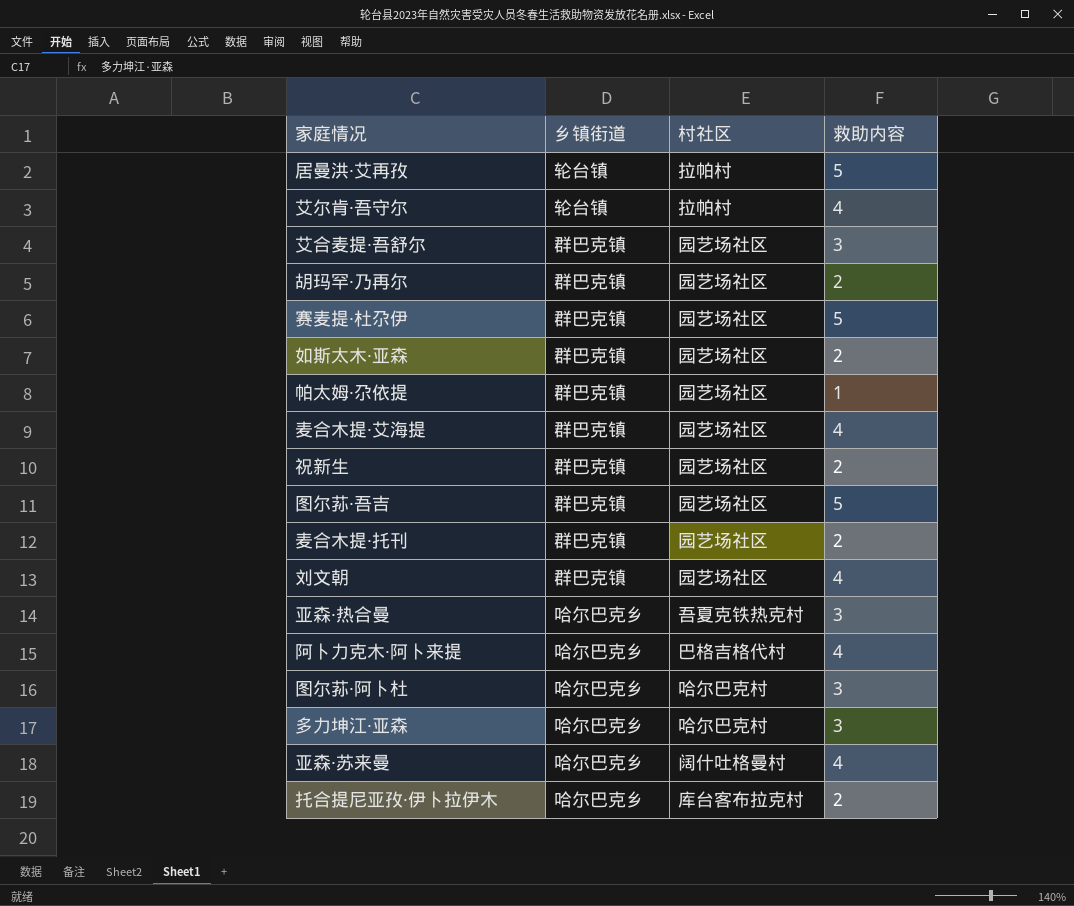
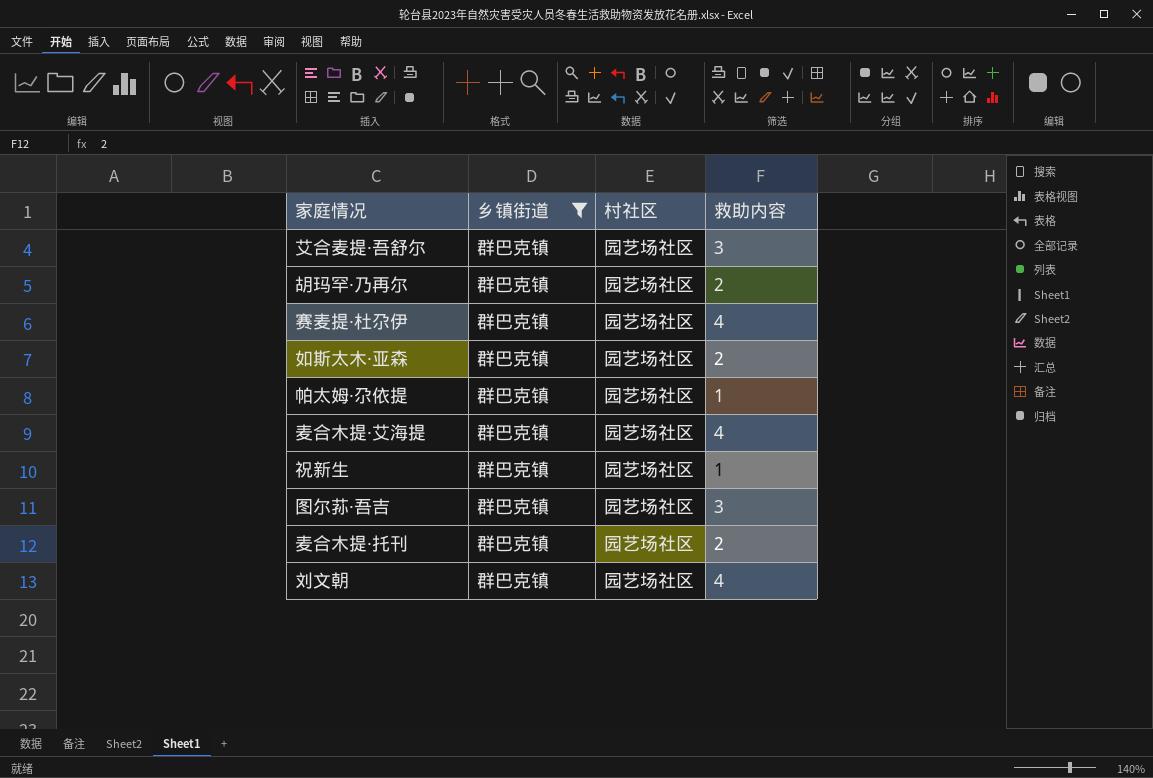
filter: none -> 乡镇街道 = 群巴克镇
赛麦提·杜尕伊 | 救助内容: 5 -> 4
祝新生 | 救助内容: 2 -> 1
图尔荪·吾吉 | 救助内容: 5 -> 3

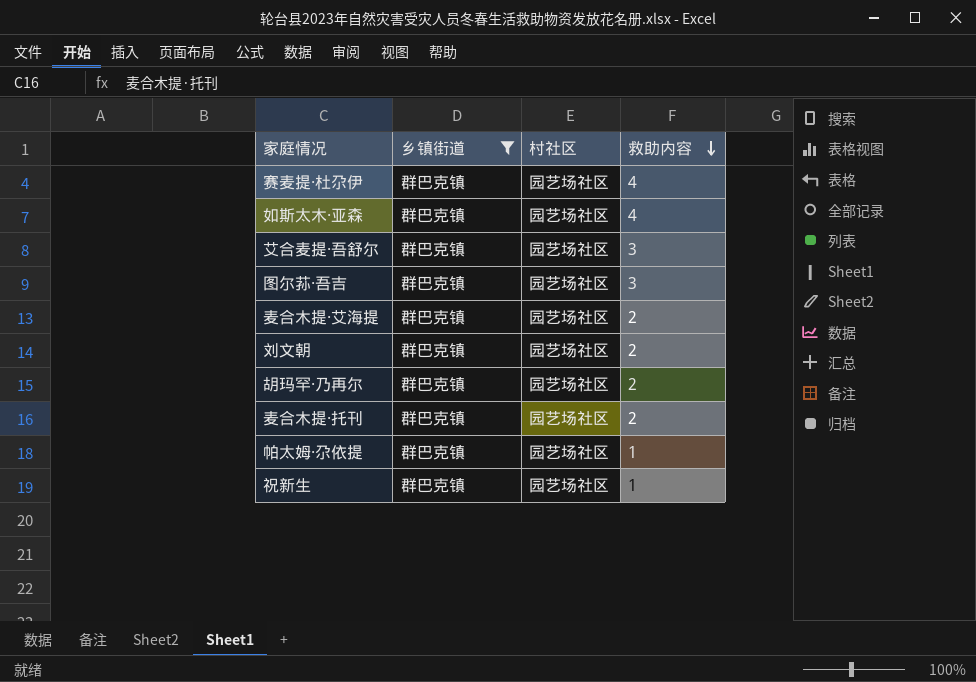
row order: none -> 救助内容 descending
如斯太木·亚森 | 救助内容: 2 -> 4
麦合木提·艾海提 | 救助内容: 4 -> 2
刘文朝 | 救助内容: 4 -> 2

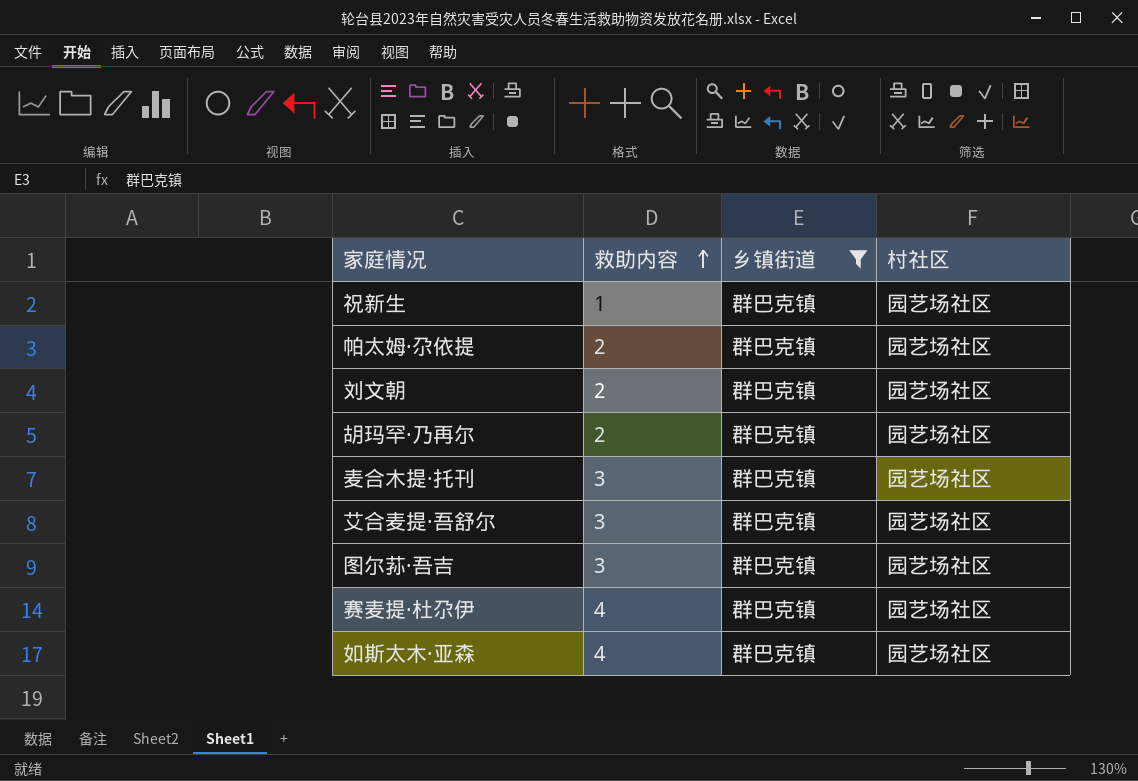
row order: 救助内容 descending -> 救助内容 ascending
column 救助内容 | position: 4 -> 2
row 麦合木提·艾海提: 群巴克镇 | 园艺场社区 | 2 -> none
帕太姆·尕依提 | 救助内容: 1 -> 2
麦合木提·托刊 | 救助内容: 2 -> 3

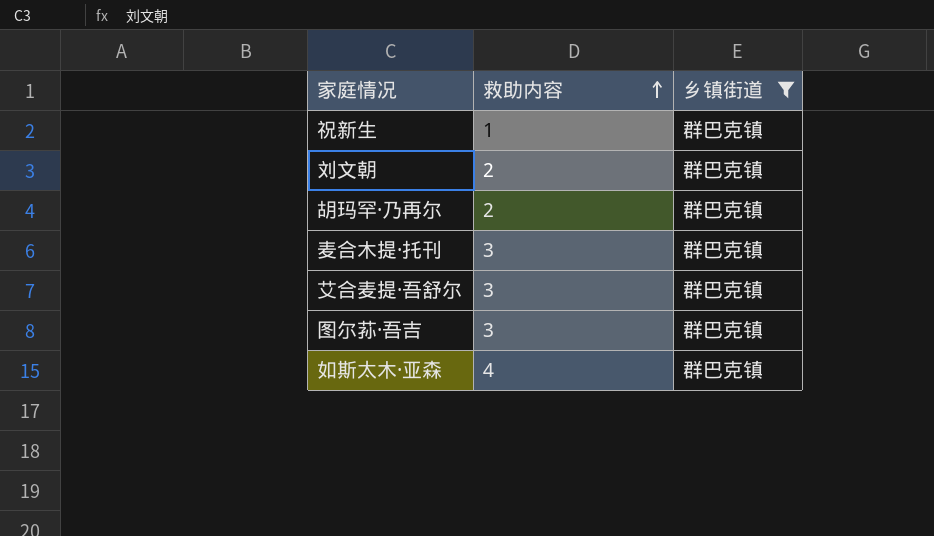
column 村社区 | position: 4 -> none
row 帕太姆·尕依提: 2 | 群巴克镇 | 园艺场社区 -> none
row 赛麦提·杜尕伊: 4 | 群巴克镇 | 园艺场社区 -> none

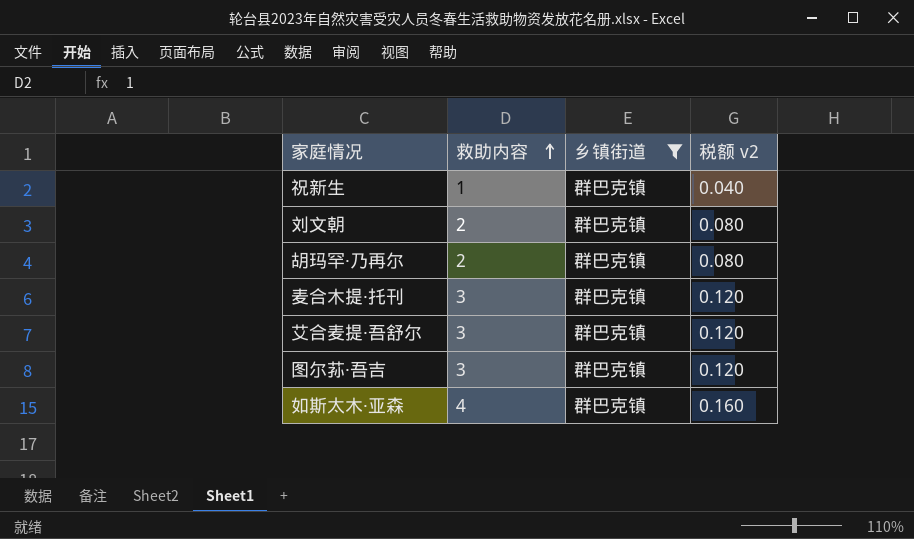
column 税额 v2 | formula: none -> [救助内容] * 0.04

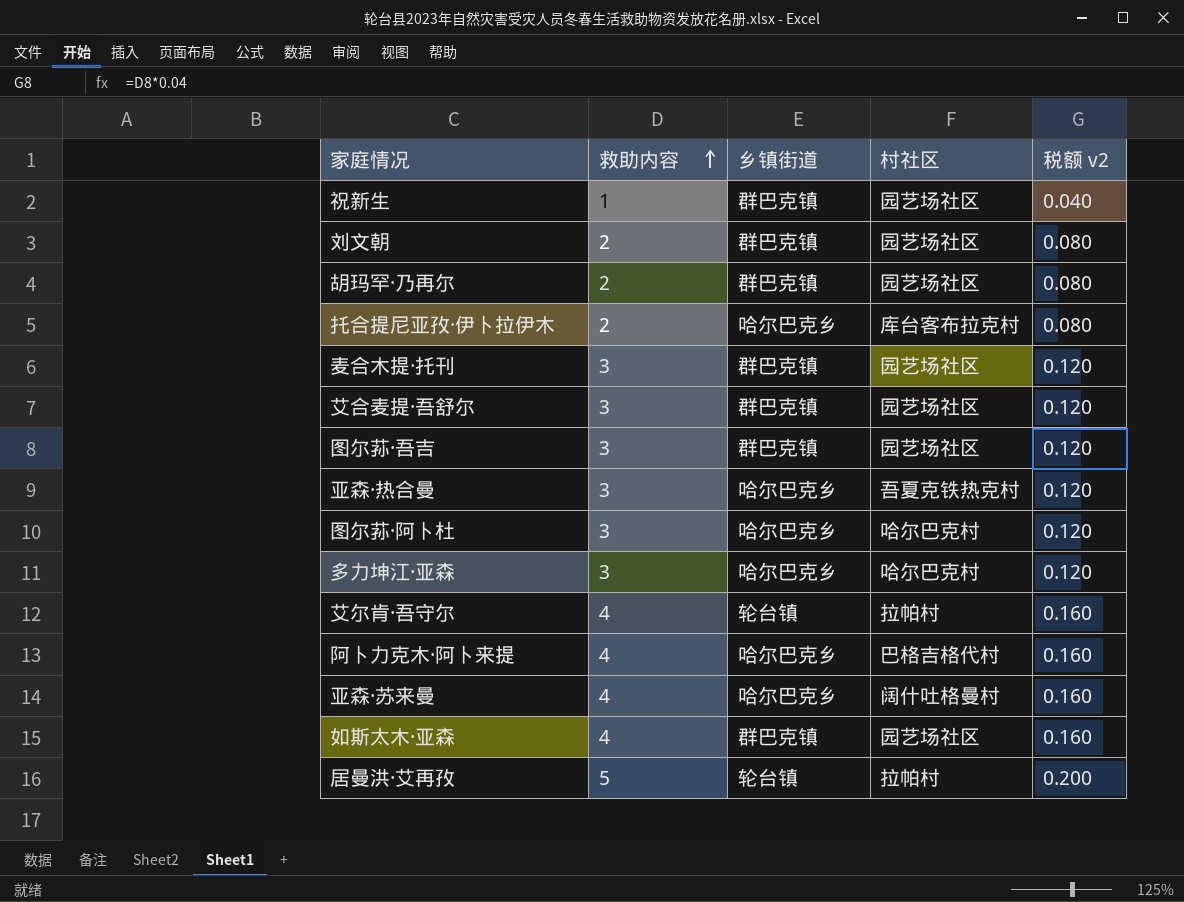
filter: 乡镇街道 = 群巴克镇 -> none
column 村社区 | position: none -> 4

